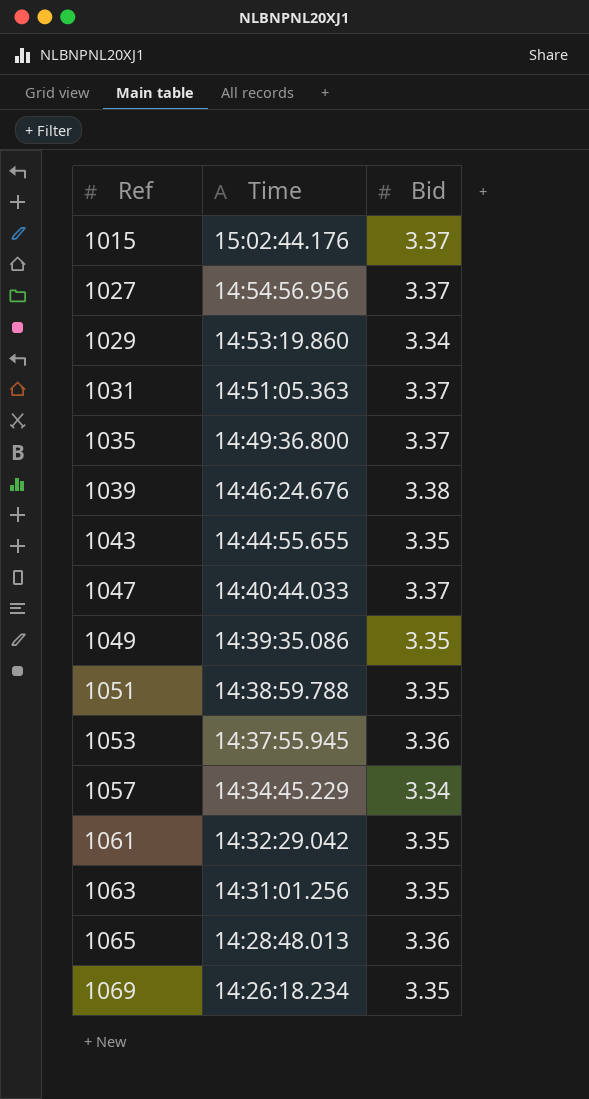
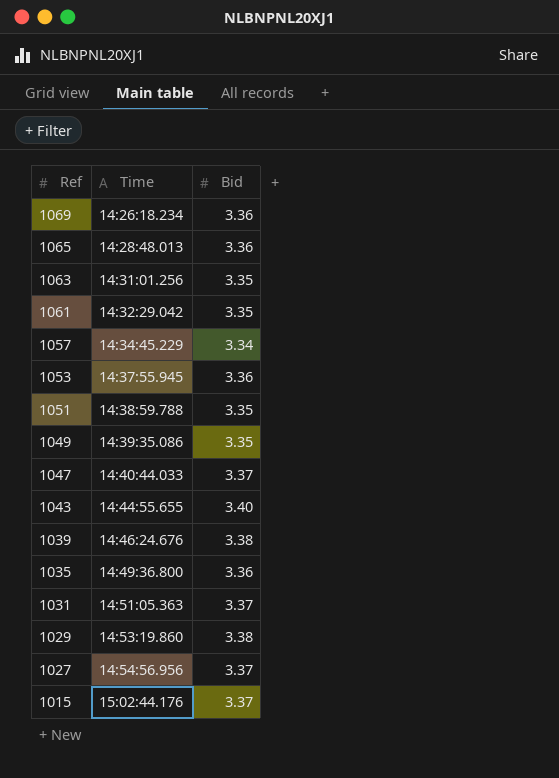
row order: Ref ascending -> Ref descending
1069 | Bid: 3.35 -> 3.36
1043 | Bid: 3.35 -> 3.40
1035 | Bid: 3.37 -> 3.36
1029 | Bid: 3.34 -> 3.38

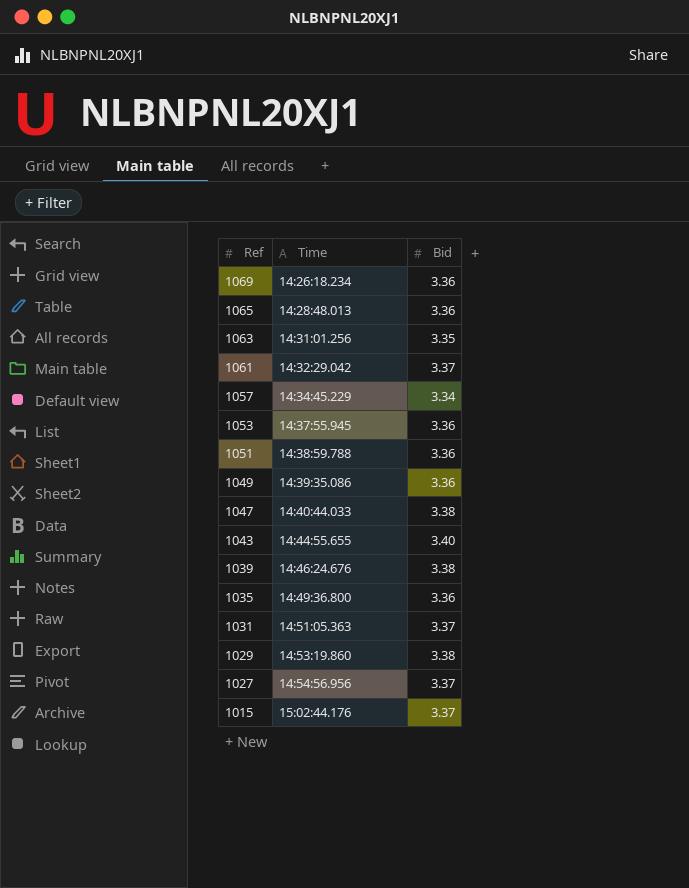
1061 | Bid: 3.35 -> 3.37
1051 | Bid: 3.35 -> 3.36
1049 | Bid: 3.35 -> 3.36
1047 | Bid: 3.37 -> 3.38

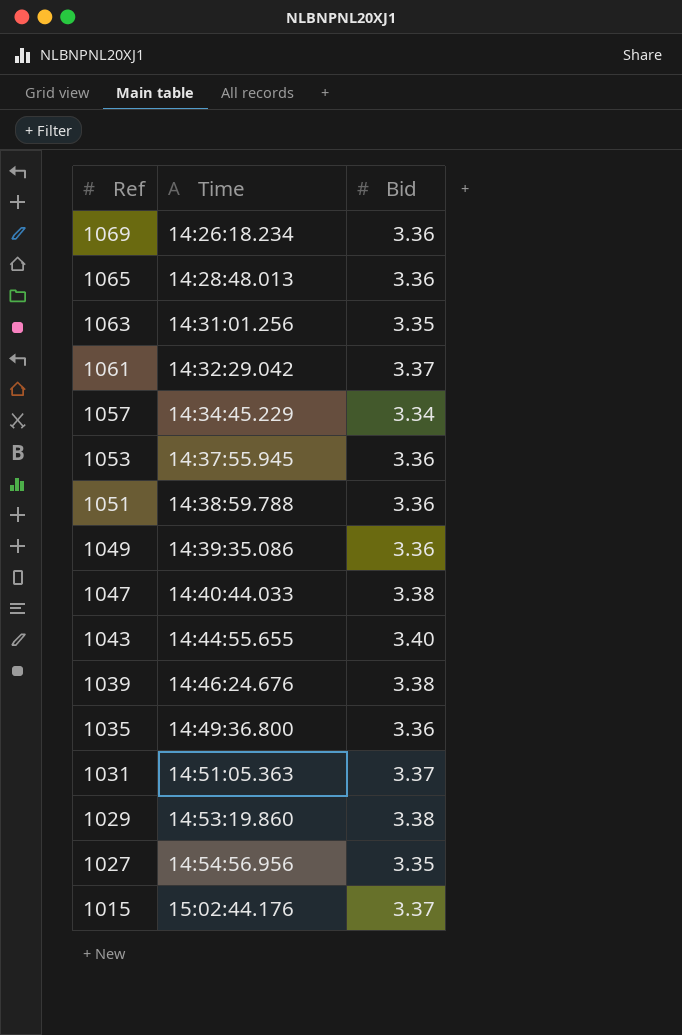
1027 | Bid: 3.37 -> 3.35

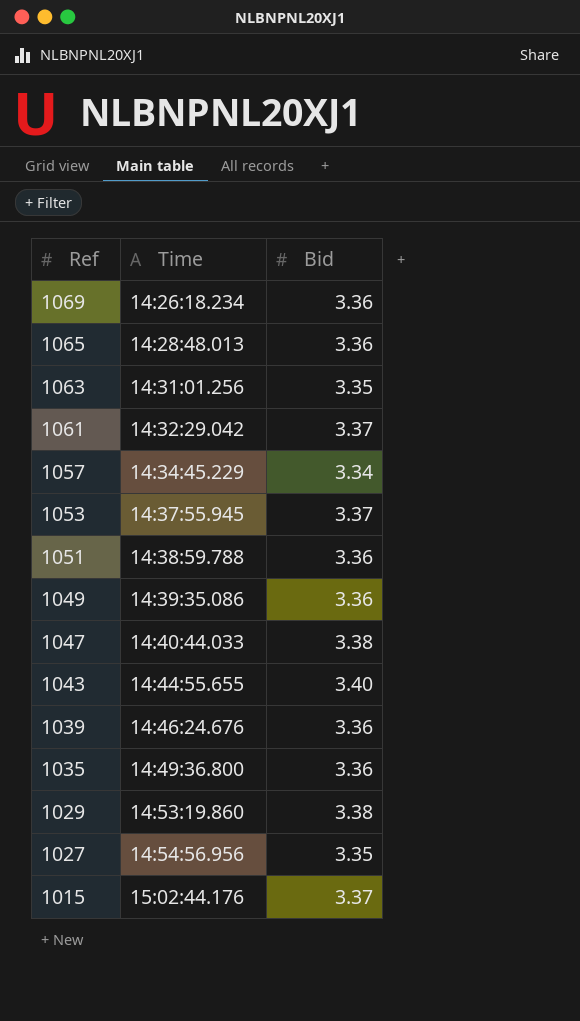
row 1031: 14:51:05.363 | 3.37 -> none
1053 | Bid: 3.36 -> 3.37
1039 | Bid: 3.38 -> 3.36

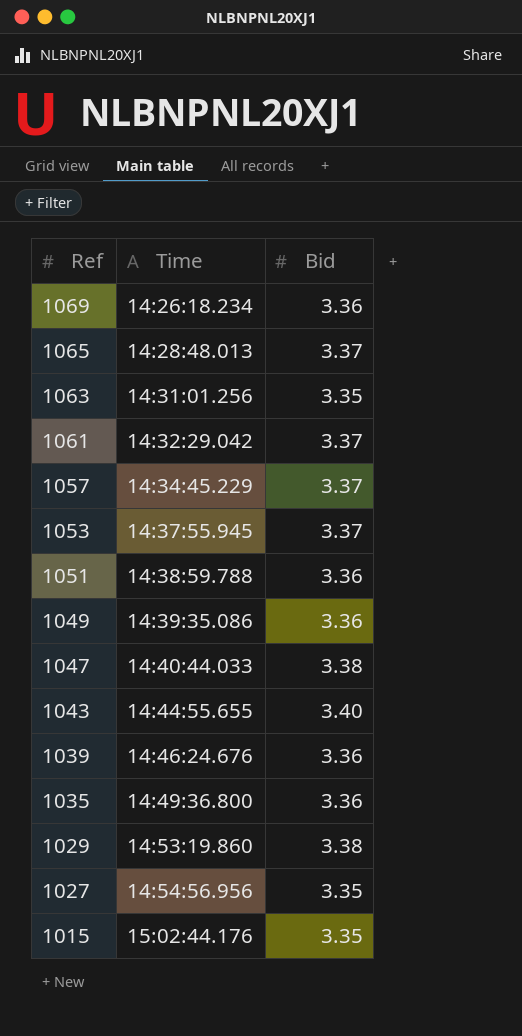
1065 | Bid: 3.36 -> 3.37
1057 | Bid: 3.34 -> 3.37
1015 | Bid: 3.37 -> 3.35

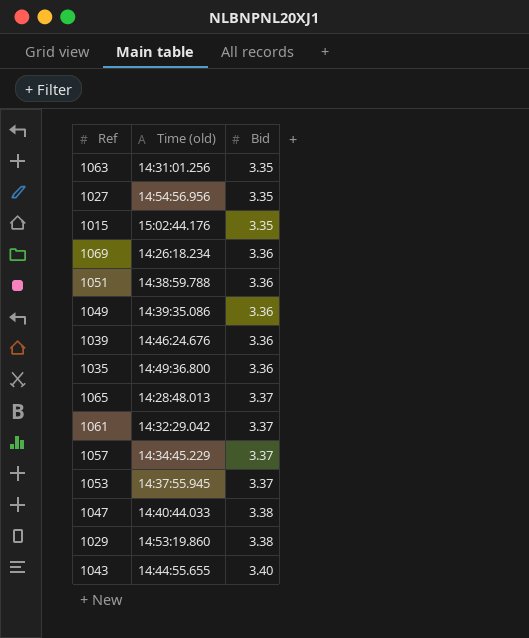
row order: Ref descending -> Bid ascending
column name: Time -> Time (old)

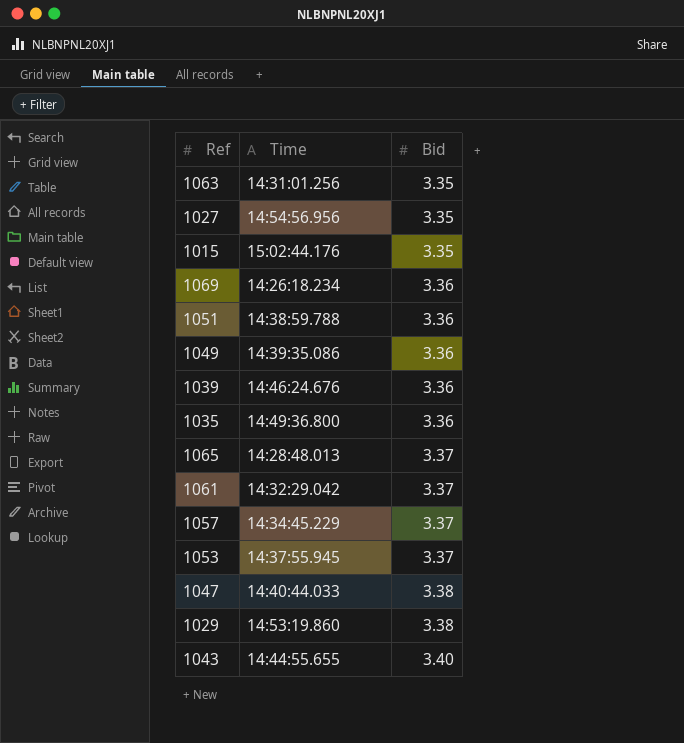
column name: Time (old) -> Time

